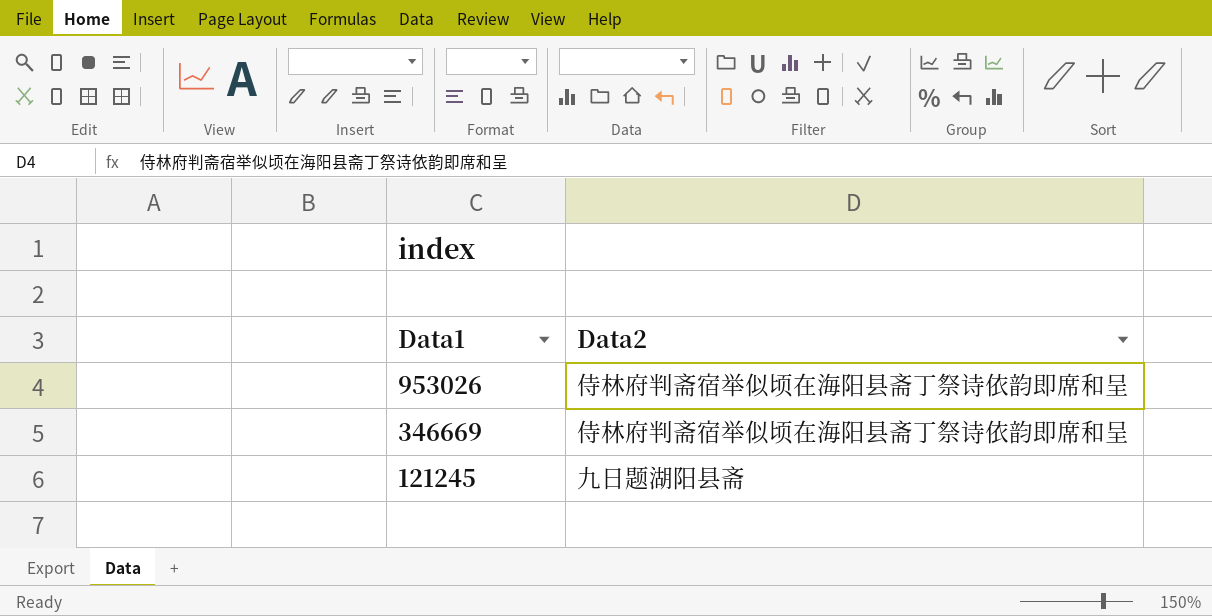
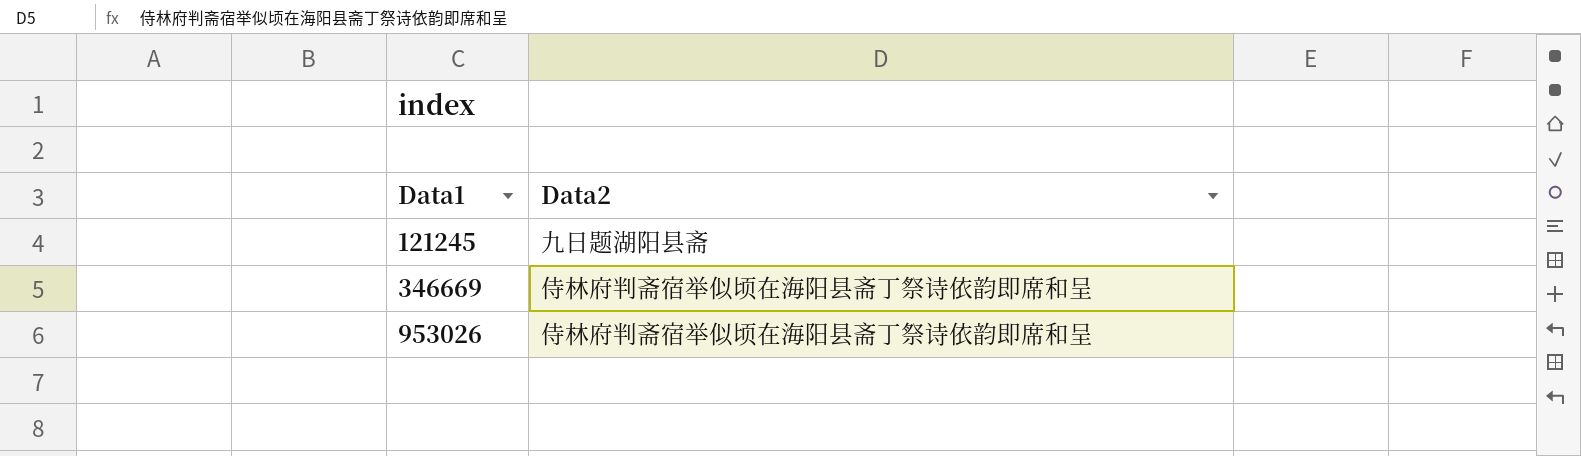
row order: Data1 descending -> Data1 ascending

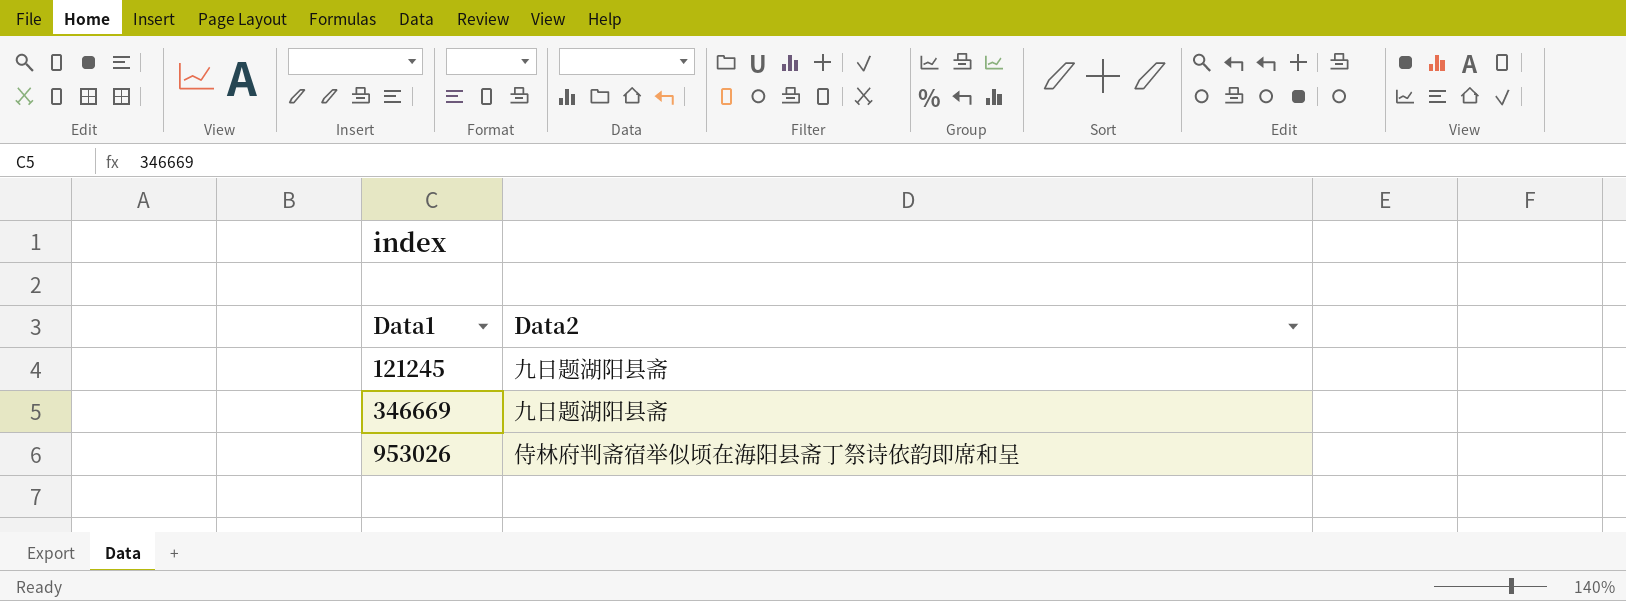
346669 | Data2: 侍林府判斋宿举似顷在海阳县斋丁祭诗依韵即席和呈 -> 九日题湖阳县斋

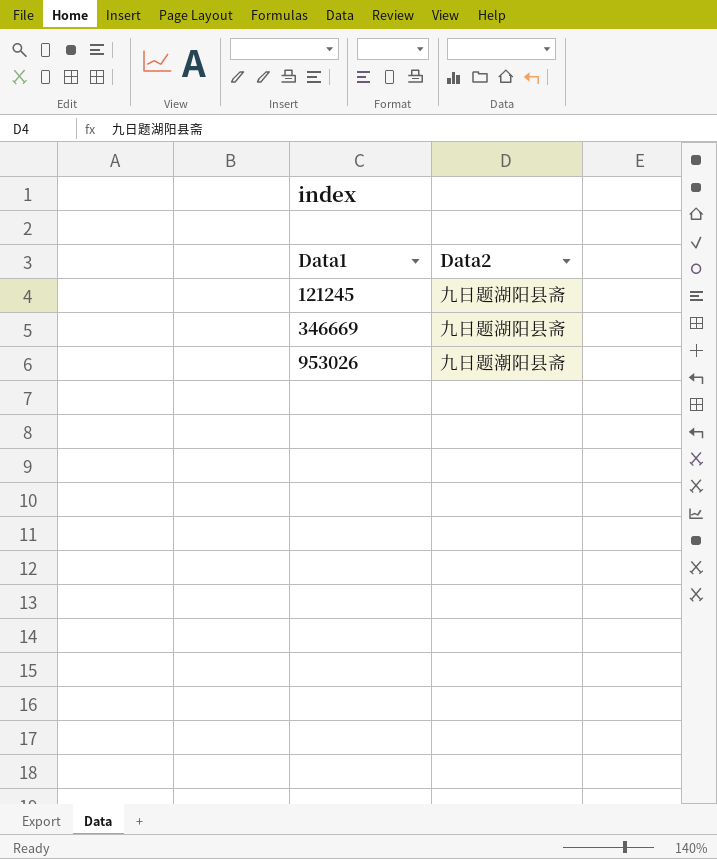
953026 | Data2: 侍林府判斋宿举似顷在海阳县斋丁祭诗依韵即席和呈 -> 九日题潮阳县斋

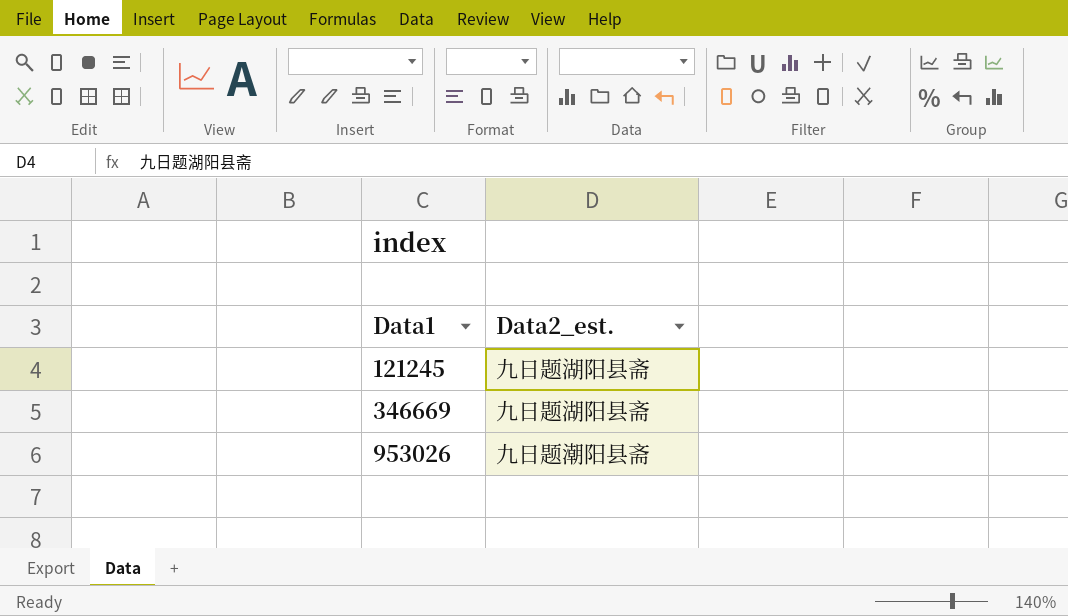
column name: Data2 -> Data2_est.

